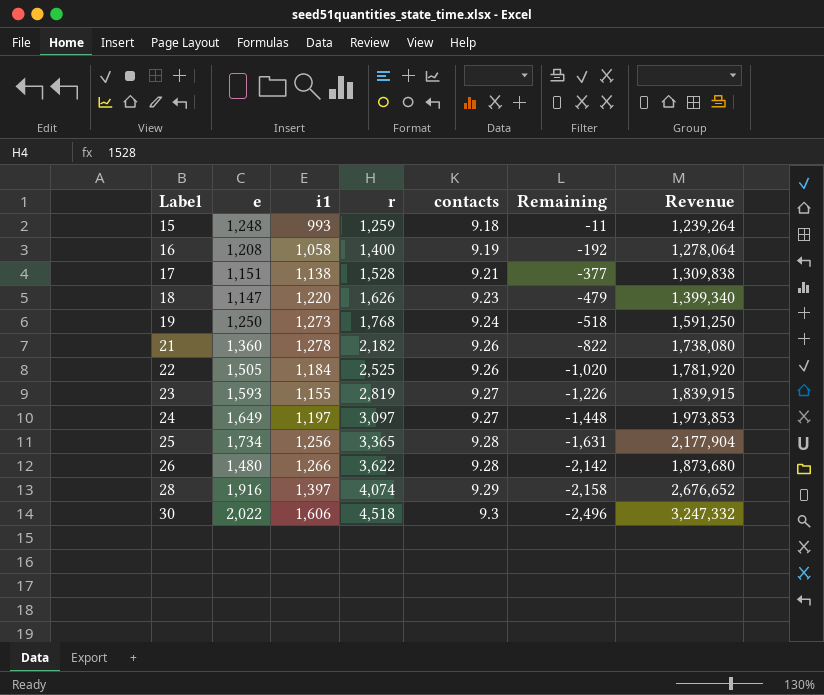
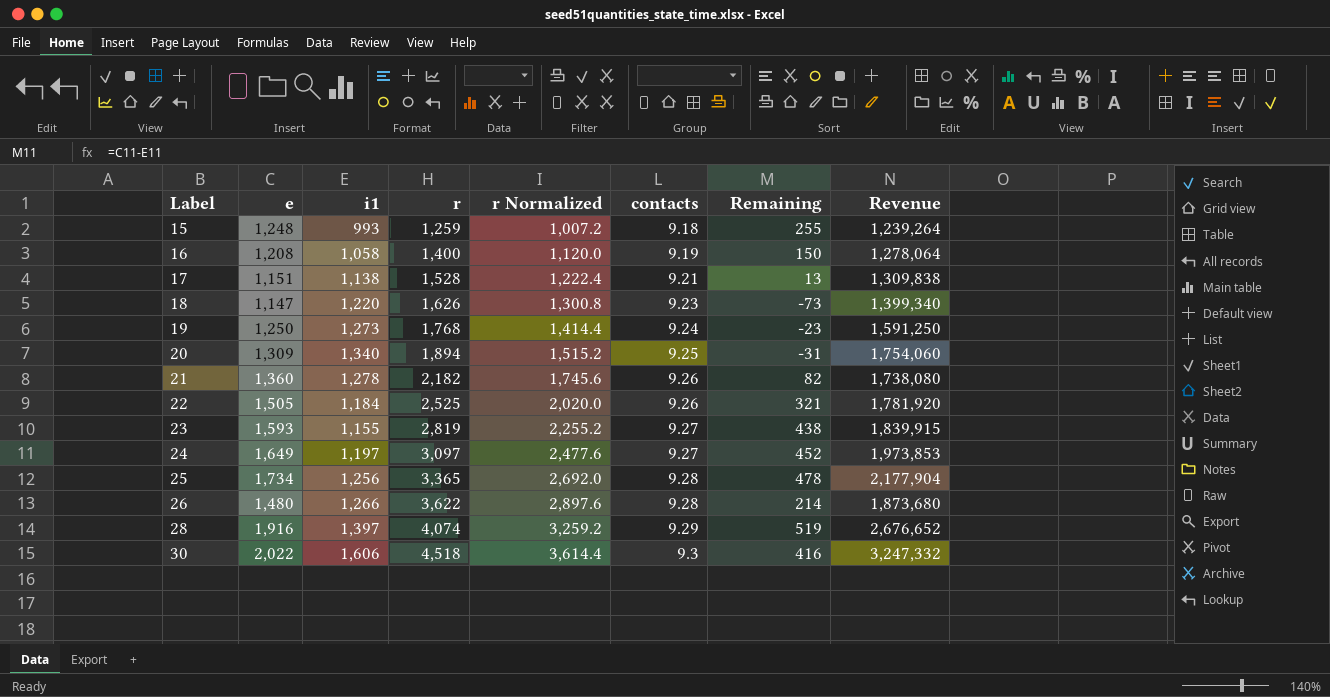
column r Normalized | formula: none -> [r] * 0.8
column Remaining | formula: [e] - [r] -> [e] - [i1]
row 20: none -> 1,309 | 1,340 | 1,894 | 1,515.2 | 9.25 | -31 | 1,754,060

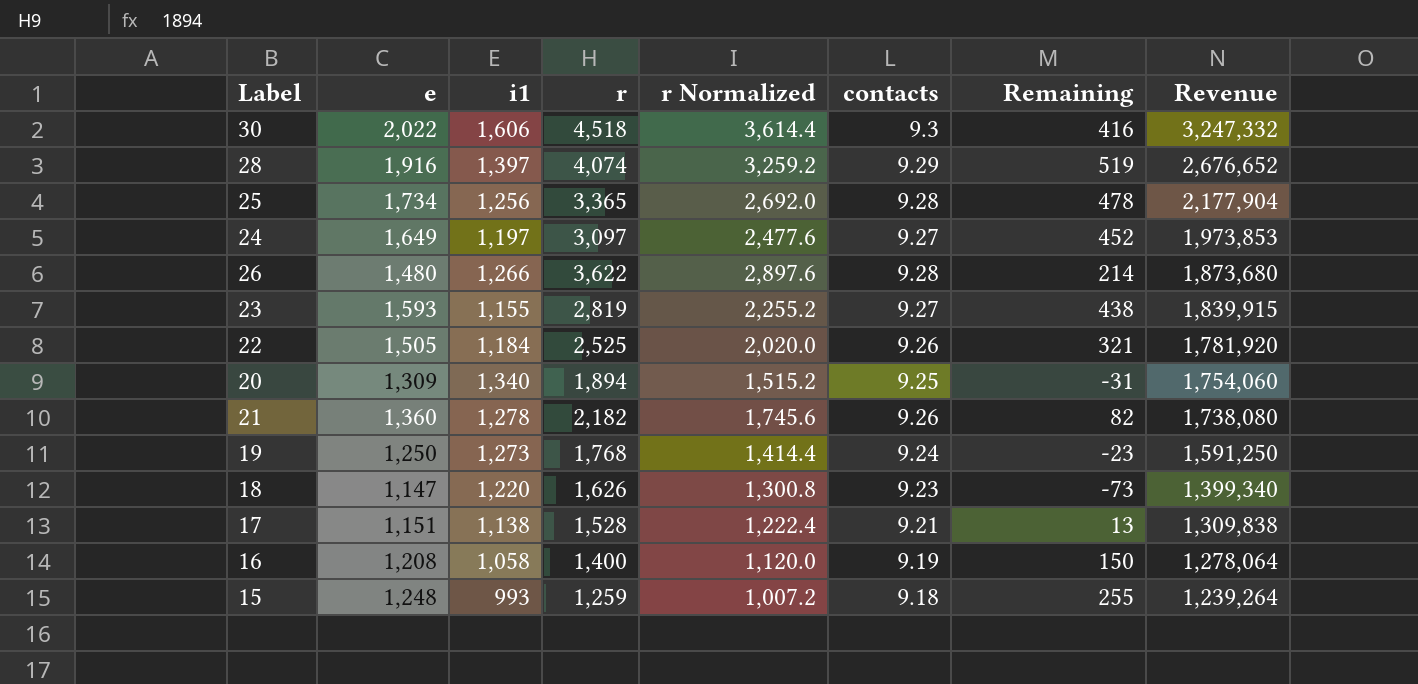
row order: Label ascending -> Revenue descending

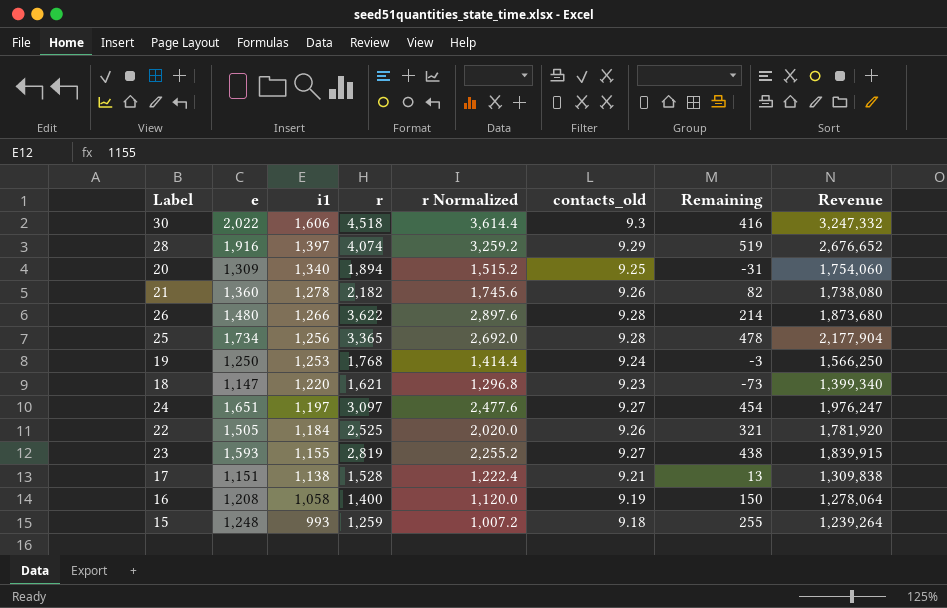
row order: Revenue descending -> i1 descending
column name: contacts -> contacts_old
19 | i1: 1,273 -> 1,253
19 | Remaining: -23 -> -3
19 | Revenue: 1,591,250 -> 1,566,250
18 | r: 1,626 -> 1,621
18 | r Normalized: 1,300.8 -> 1,296.8
24 | e: 1,649 -> 1,651
24 | Remaining: 452 -> 454
24 | Revenue: 1,973,853 -> 1,976,247

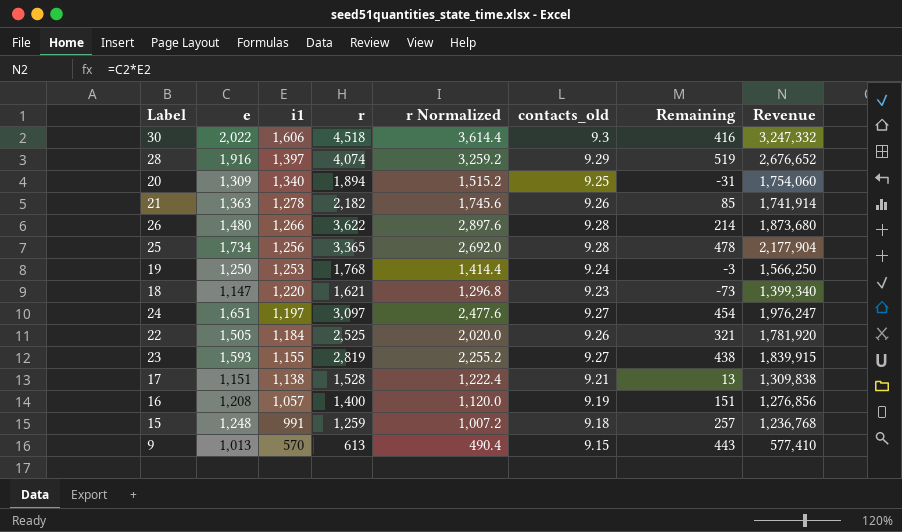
21 | e: 1,360 -> 1,363
21 | Remaining: 82 -> 85
21 | Revenue: 1,738,080 -> 1,741,914
16 | i1: 1,058 -> 1,057
16 | Remaining: 150 -> 151
16 | Revenue: 1,278,064 -> 1,276,856
15 | i1: 993 -> 991
15 | Remaining: 255 -> 257
15 | Revenue: 1,239,264 -> 1,236,768
row 9: none -> 1,013 | 570 | 613 | 490.4 | 9.15 | 443 | 577,410

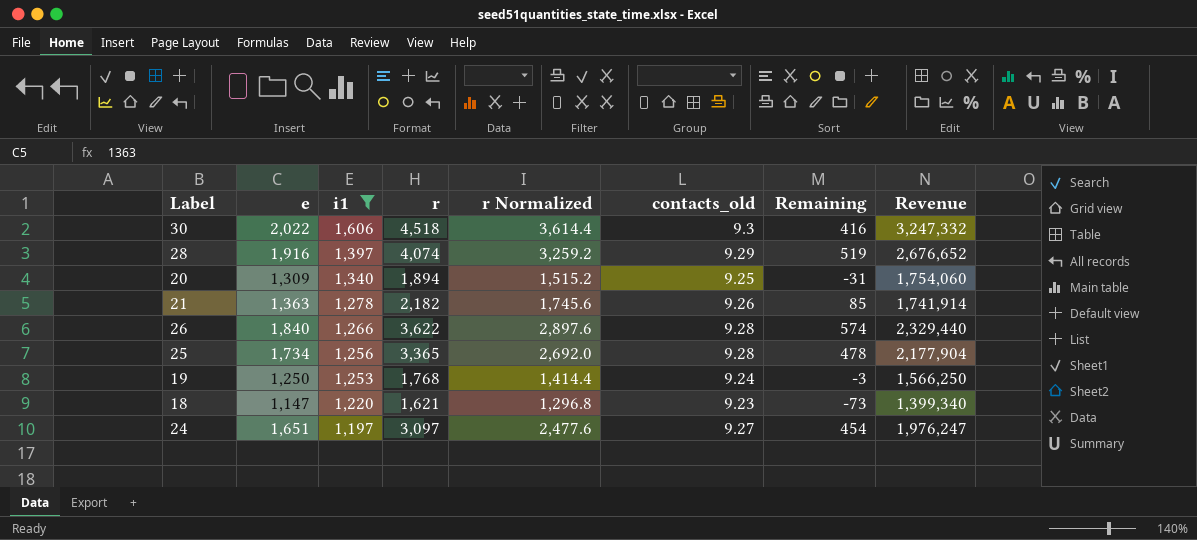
filter: none -> i1 >= 1,197
26 | e: 1,480 -> 1,840
26 | Remaining: 214 -> 574
26 | Revenue: 1,873,680 -> 2,329,440

